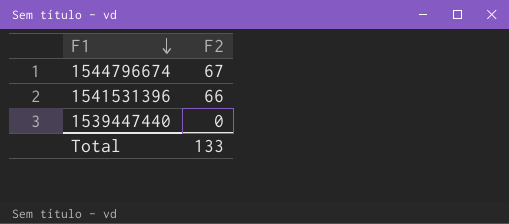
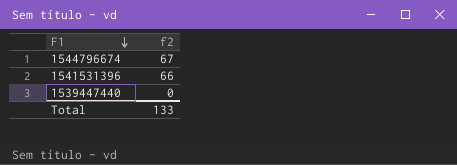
column name: F2 -> f2

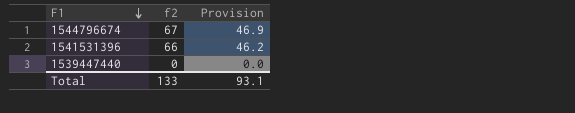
column Provision | formula: none -> [f2] * 0.7

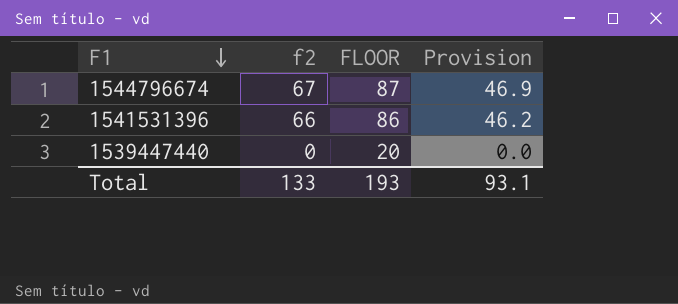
column FLOOR | formula: none -> [f2] + 20

